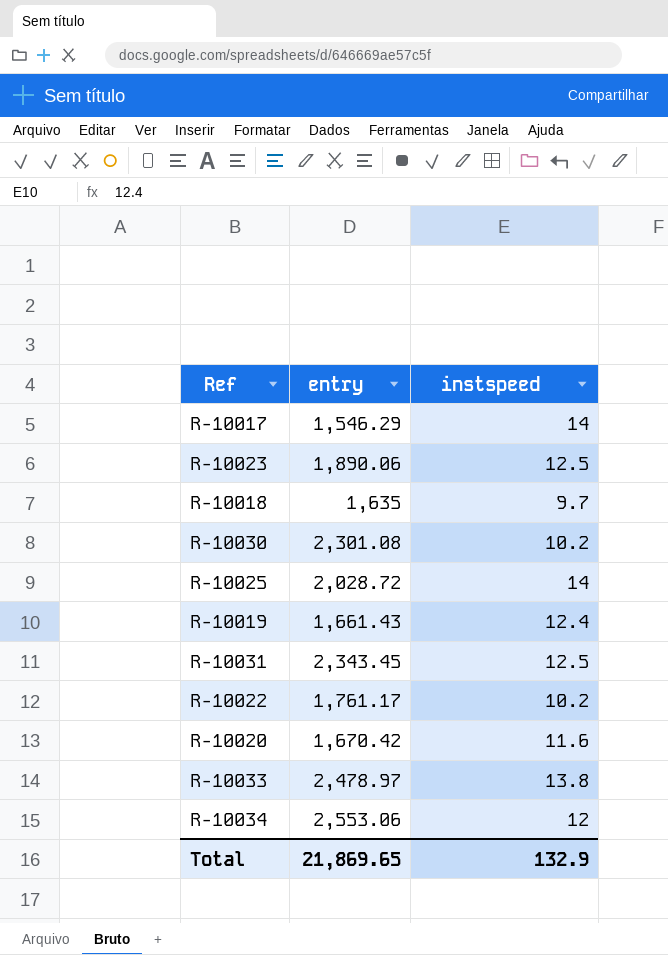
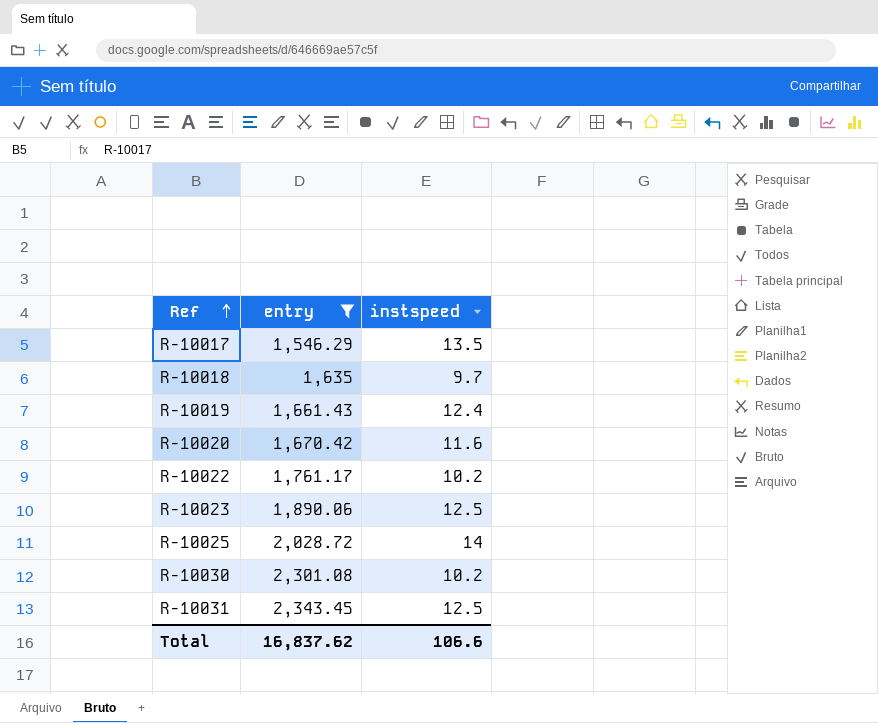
filter: none -> entry <= 2,343.45
row order: none -> Ref ascending
R-10017 | instspeed: 14 -> 13.5
Total | entry: 21,869.65 -> 16,837.62
Total | instspeed: 132.9 -> 106.6

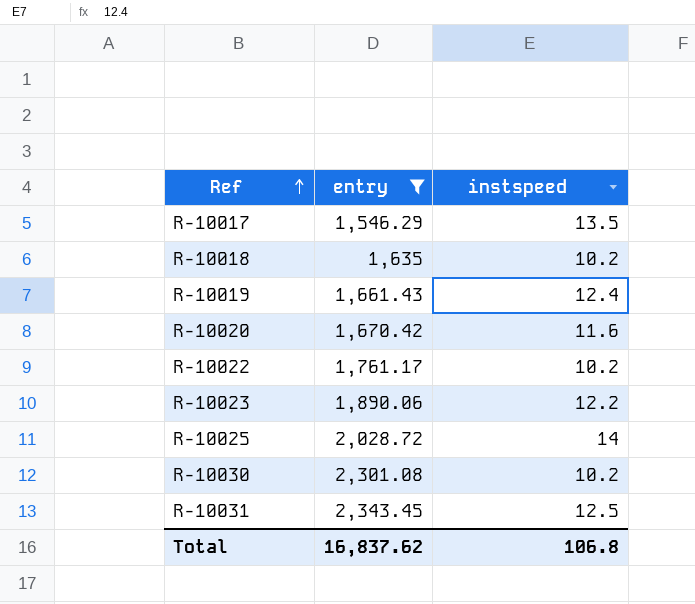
R-10018 | instspeed: 9.7 -> 10.2
R-10023 | instspeed: 12.5 -> 12.2
Total | instspeed: 106.6 -> 106.8

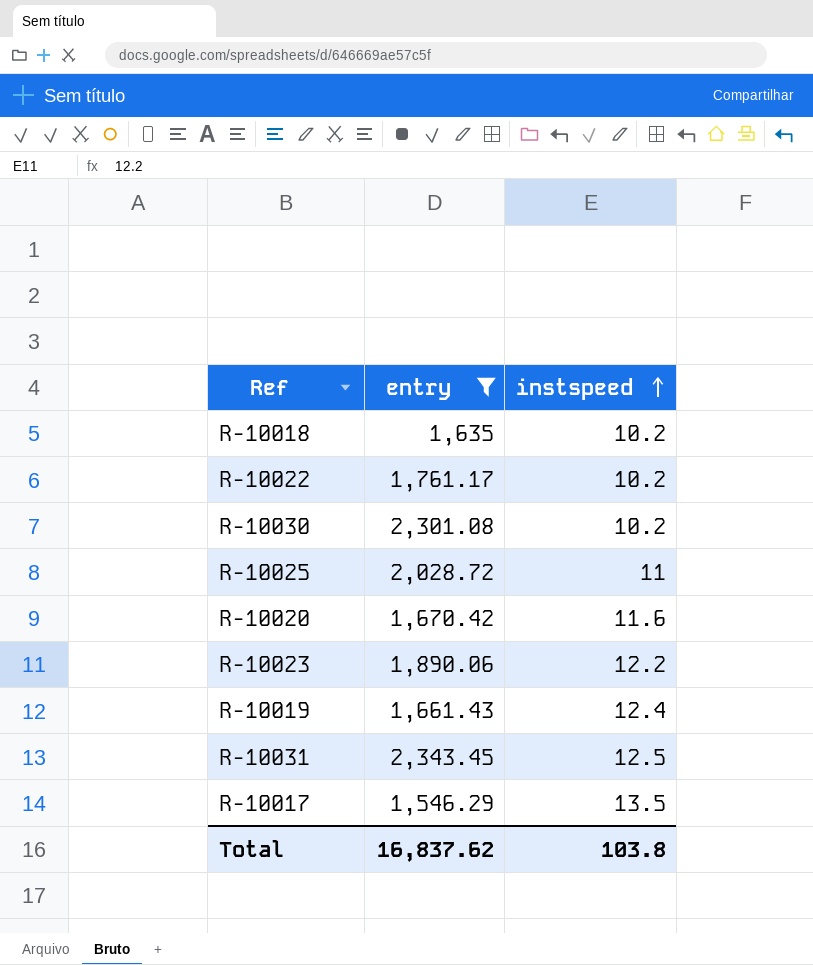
row order: Ref ascending -> instspeed ascending
R-10025 | instspeed: 14 -> 11
Total | instspeed: 106.8 -> 103.8

